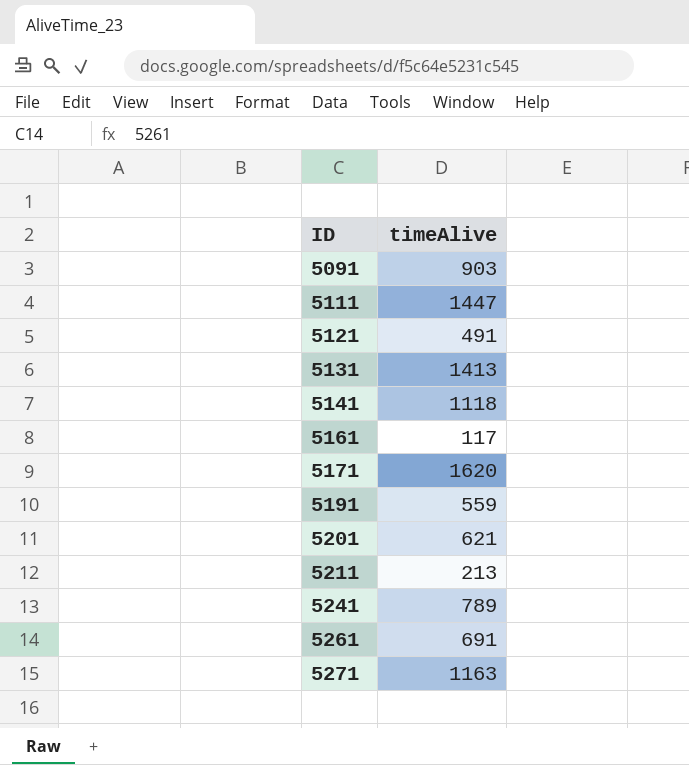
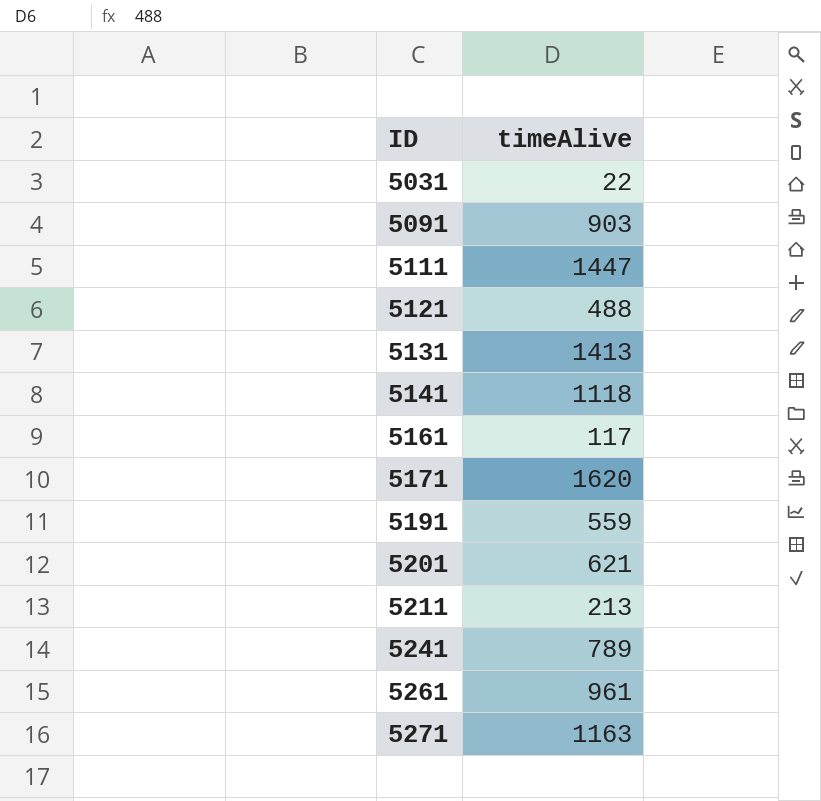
row 5031: none -> 22
5121 | timeAlive: 491 -> 488
5261 | timeAlive: 691 -> 961

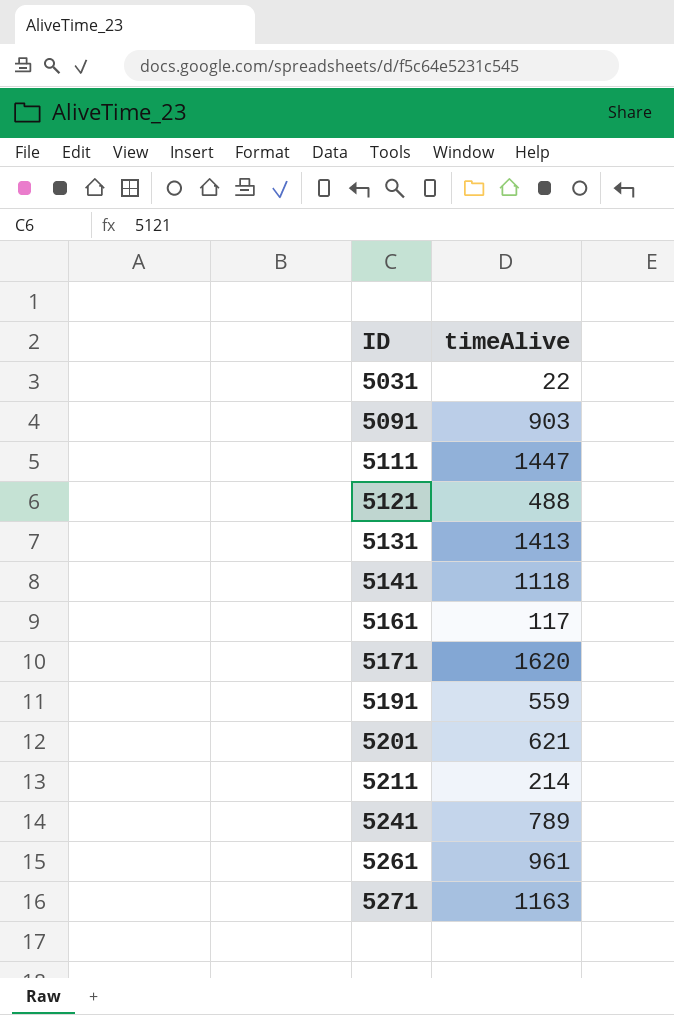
5211 | timeAlive: 213 -> 214

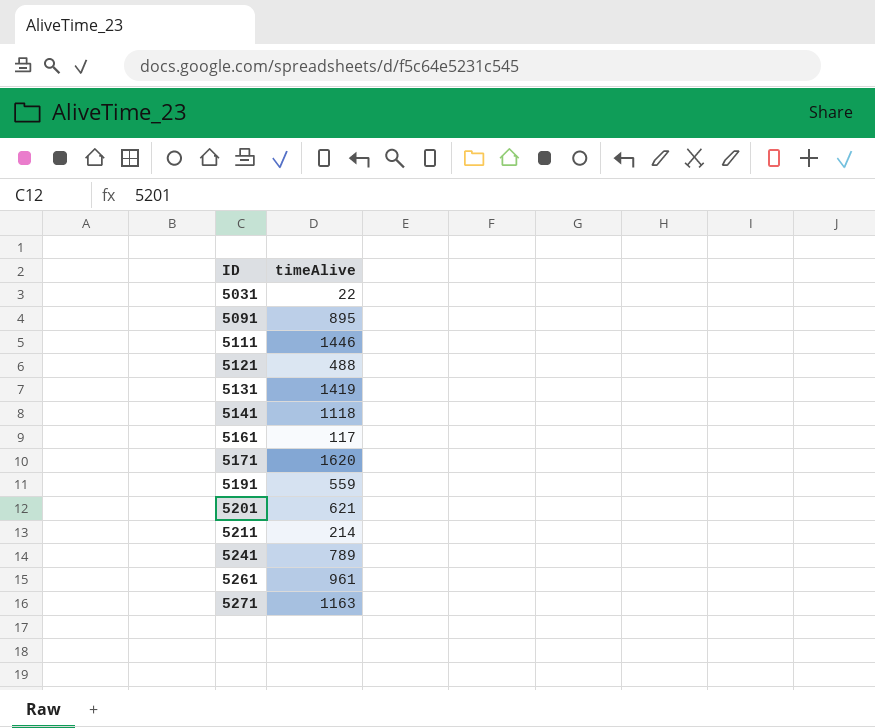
5091 | timeAlive: 903 -> 895
5111 | timeAlive: 1447 -> 1446
5131 | timeAlive: 1413 -> 1419

